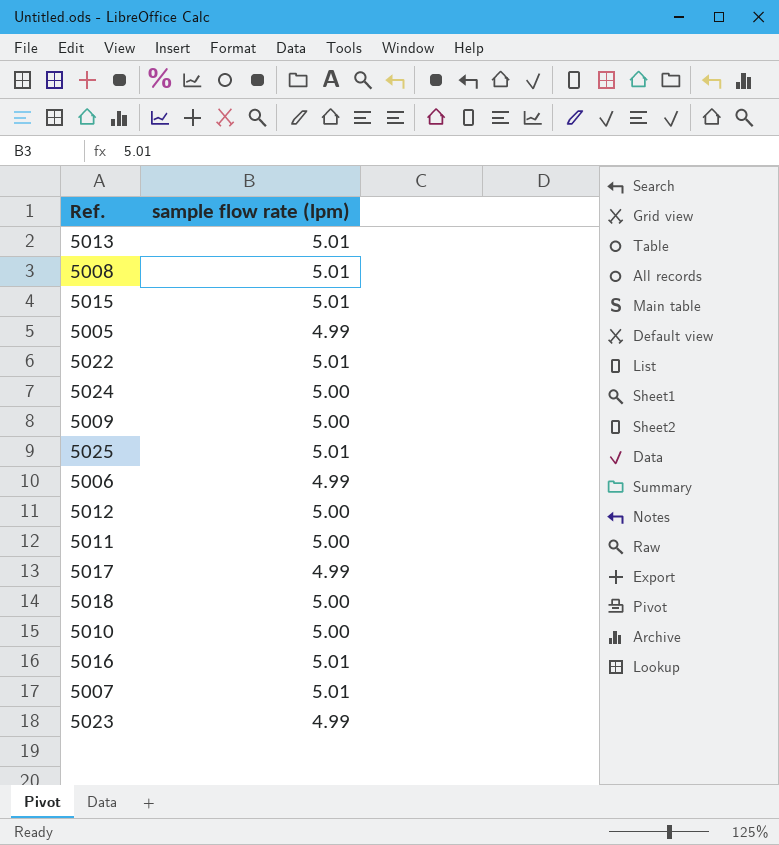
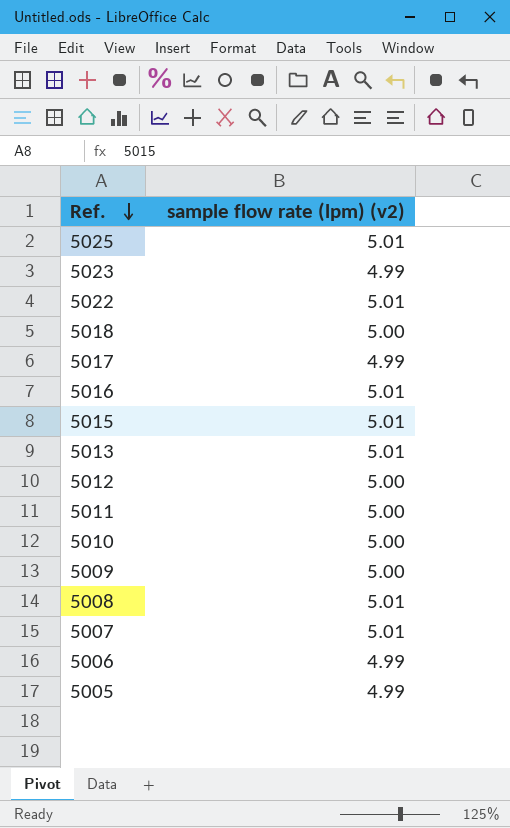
row order: none -> Ref. descending
column name: sample flow rate (lpm) -> sample flow rate (lpm) (v2)
row 5024: 5.00 -> none

